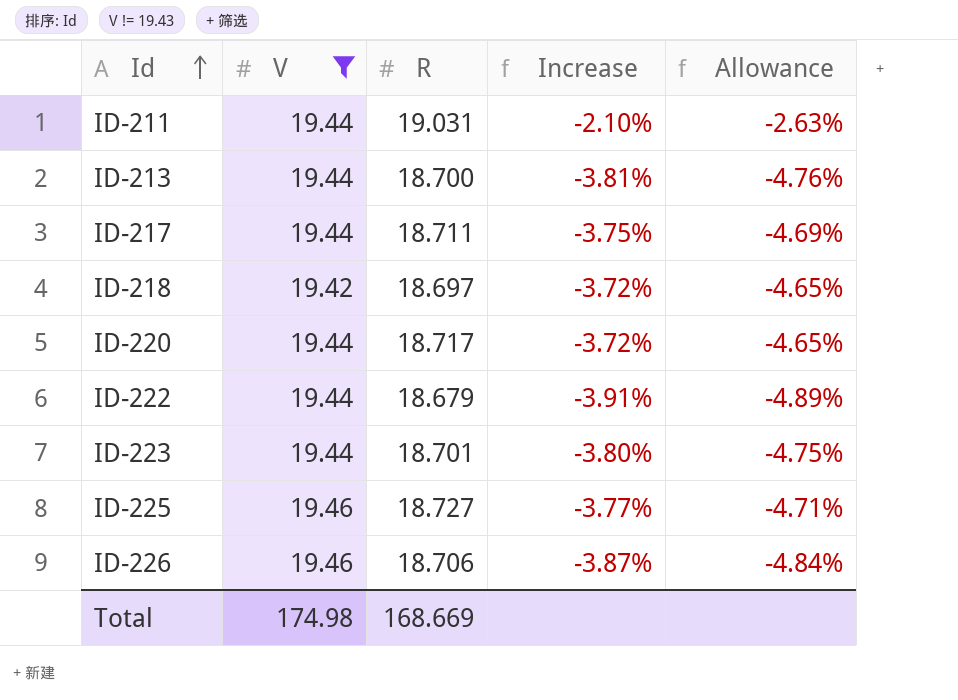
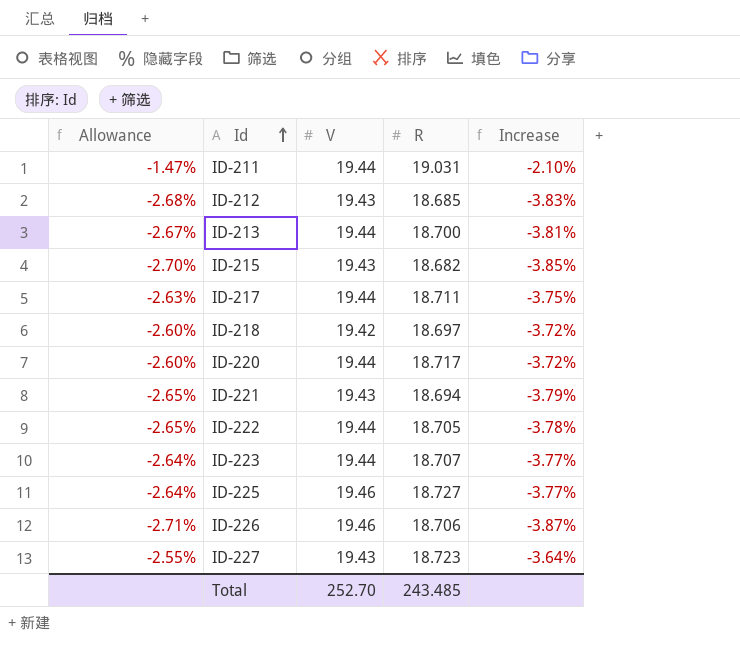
filter: V != 19.43 -> none
column Allowance | formula: [Increase] * 1.25 -> [Increase] * 0.7
column Allowance | position: 5 -> 1
ID-222 | R: 18.679 -> 18.705
ID-222 | Increase: -3.91% -> -3.78%
ID-223 | R: 18.701 -> 18.707
ID-223 | Increase: -3.80% -> -3.77%
Total | V: 174.98 -> 252.70
Total | R: 168.669 -> 243.485

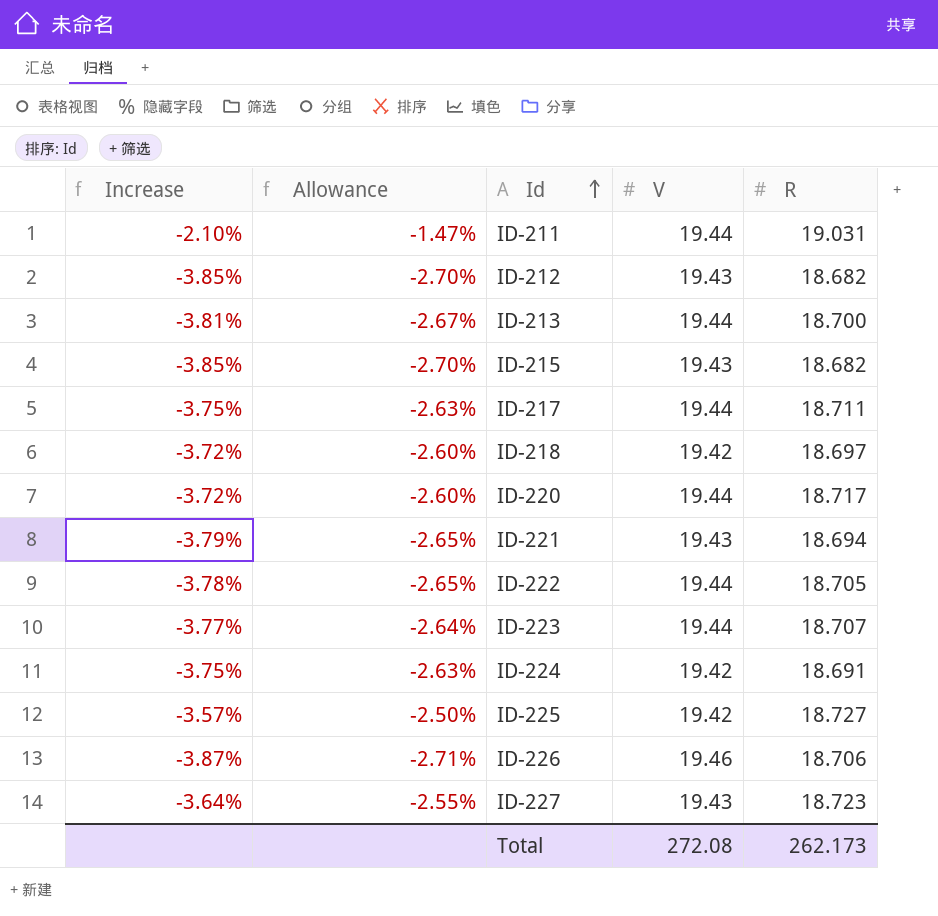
column Increase | position: 5 -> 1
ID-212 | Increase: -3.83% -> -3.85%
ID-212 | Allowance: -2.68% -> -2.70%
ID-212 | R: 18.685 -> 18.682
row ID-224: none -> -3.75% | -2.63% | 19.42 | 18.691
ID-225 | Increase: -3.77% -> -3.57%
ID-225 | Allowance: -2.64% -> -2.50%
ID-225 | V: 19.46 -> 19.42
Total | V: 252.70 -> 272.08
Total | R: 243.485 -> 262.173

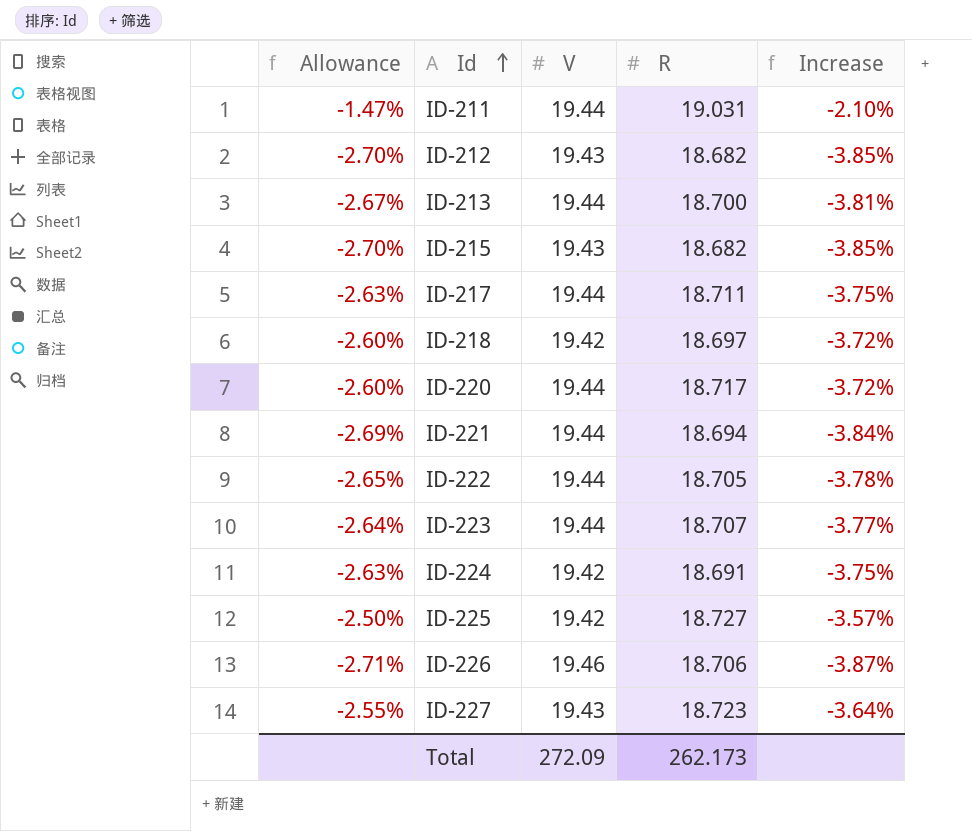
column Increase | position: 1 -> 5
ID-221 | Allowance: -2.65% -> -2.69%
ID-221 | V: 19.43 -> 19.44
ID-221 | Increase: -3.79% -> -3.84%
Total | V: 272.08 -> 272.09

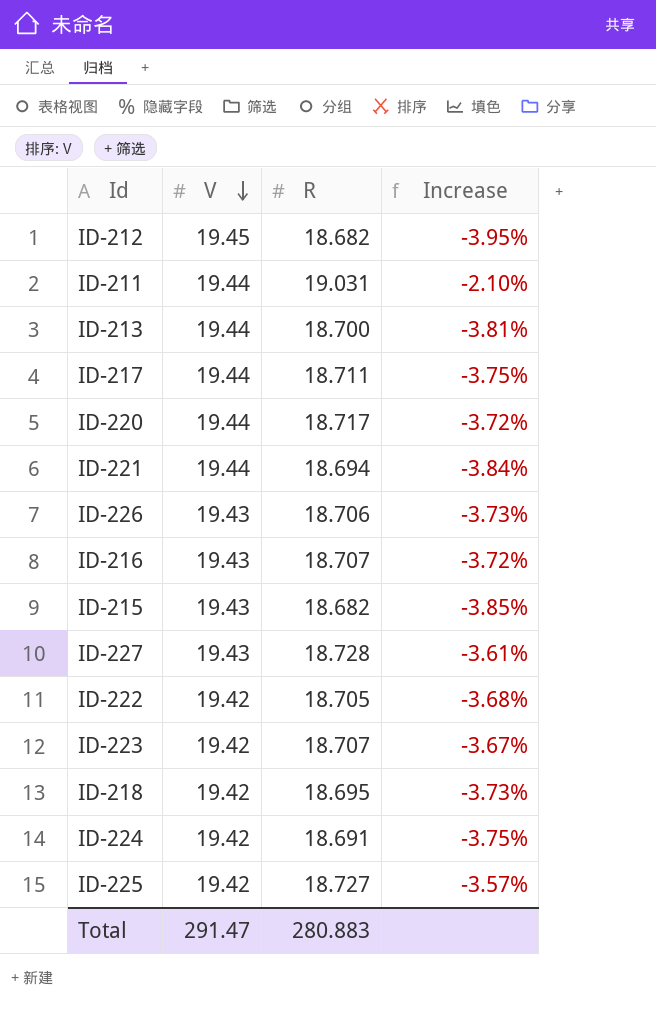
row order: Id ascending -> V descending
column Allowance | formula: [Increase] * 0.7 -> none
ID-212 | V: 19.43 -> 19.45
ID-212 | Increase: -3.85% -> -3.95%
ID-226 | V: 19.46 -> 19.43
ID-226 | Increase: -3.87% -> -3.73%
row ID-216: none -> 19.43 | 18.707 | -3.72%
ID-227 | R: 18.723 -> 18.728
ID-227 | Increase: -3.64% -> -3.61%
ID-222 | V: 19.44 -> 19.42
ID-222 | Increase: -3.78% -> -3.68%
ID-223 | V: 19.44 -> 19.42
ID-223 | Increase: -3.77% -> -3.67%
ID-218 | R: 18.697 -> 18.695
ID-218 | Increase: -3.72% -> -3.73%
Total | V: 272.09 -> 291.47
Total | R: 262.173 -> 280.883

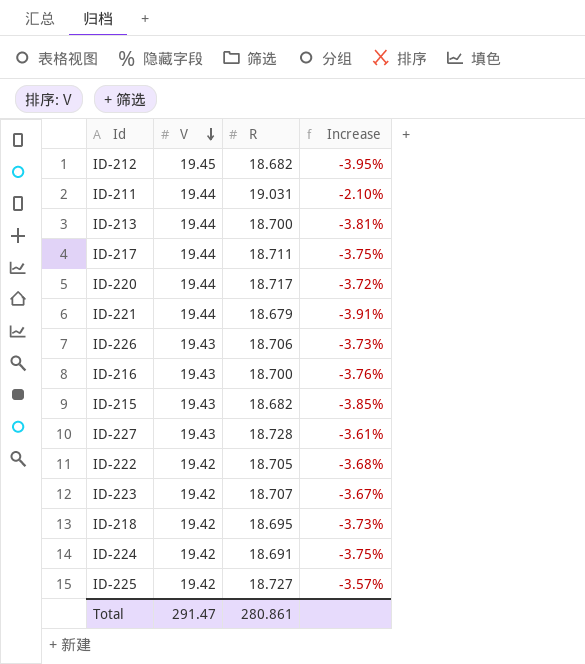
ID-221 | R: 18.694 -> 18.679
ID-221 | Increase: -3.84% -> -3.91%
ID-216 | R: 18.707 -> 18.700
ID-216 | Increase: -3.72% -> -3.76%
Total | R: 280.883 -> 280.861

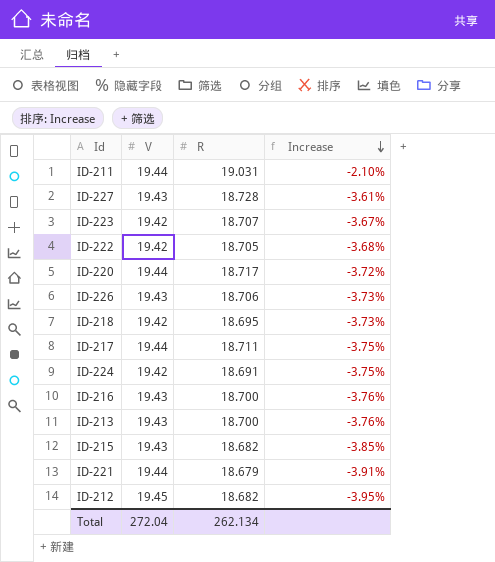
row order: V descending -> Increase descending
row ID-225: 19.42 | 18.727 | -3.57% -> none
ID-213 | V: 19.44 -> 19.43
ID-213 | Increase: -3.81% -> -3.76%
Total | V: 291.47 -> 272.04
Total | R: 280.861 -> 262.134

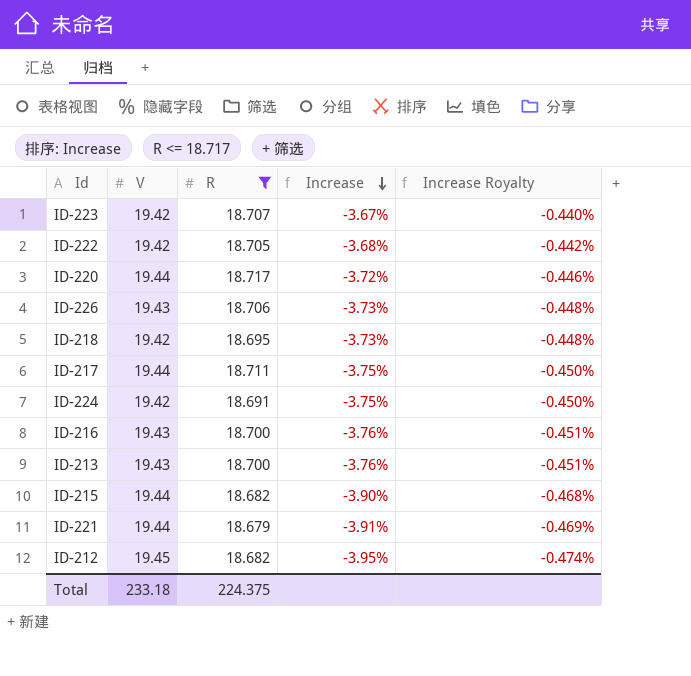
filter: none -> R <= 18.717
column Increase Royalty | formula: none -> [Increase] * 0.12
ID-215 | V: 19.43 -> 19.44
ID-215 | Increase: -3.85% -> -3.90%
Total | V: 272.04 -> 233.18
Total | R: 262.134 -> 224.375

